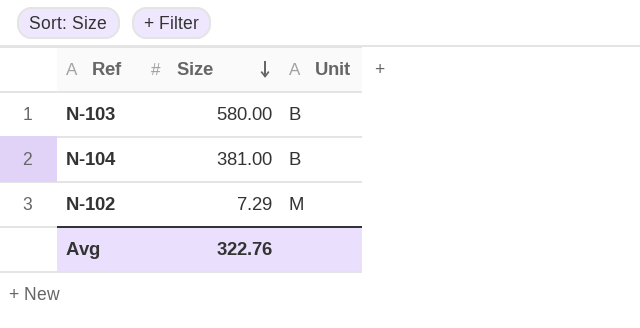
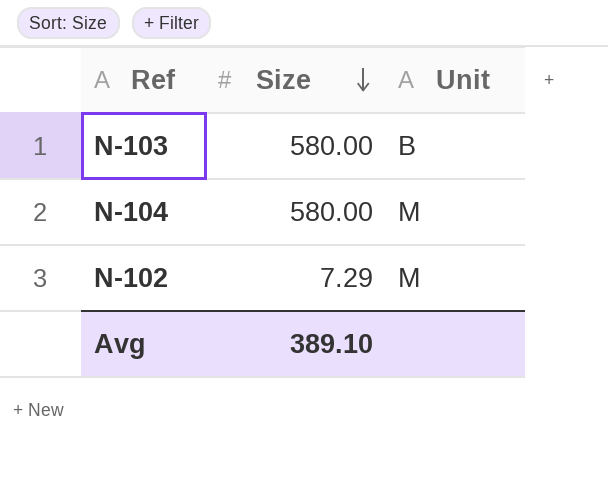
N-104 | Size: 381.00 -> 580.00
N-104 | Unit: B -> M
Avg | Size: 322.76 -> 389.10

